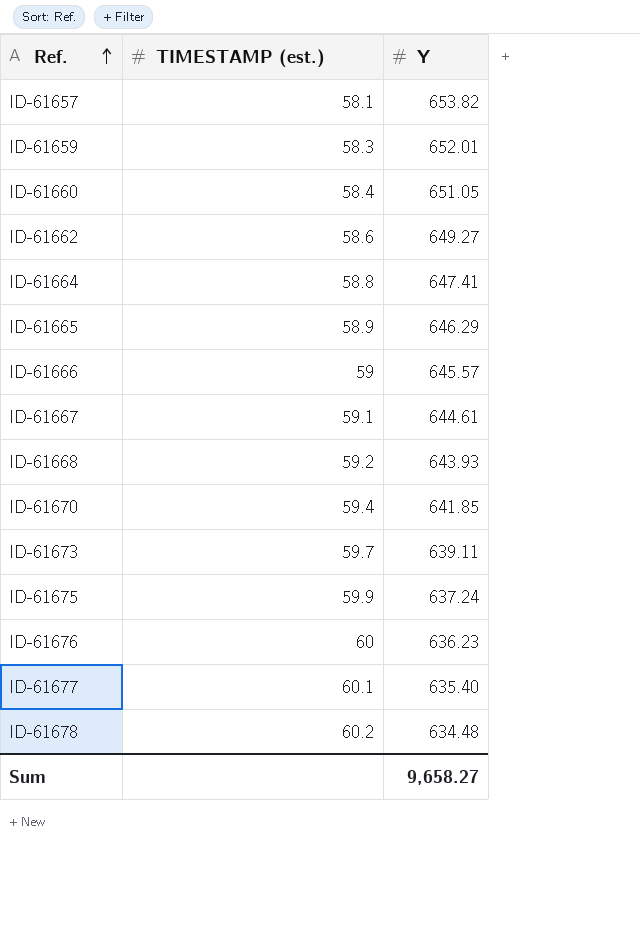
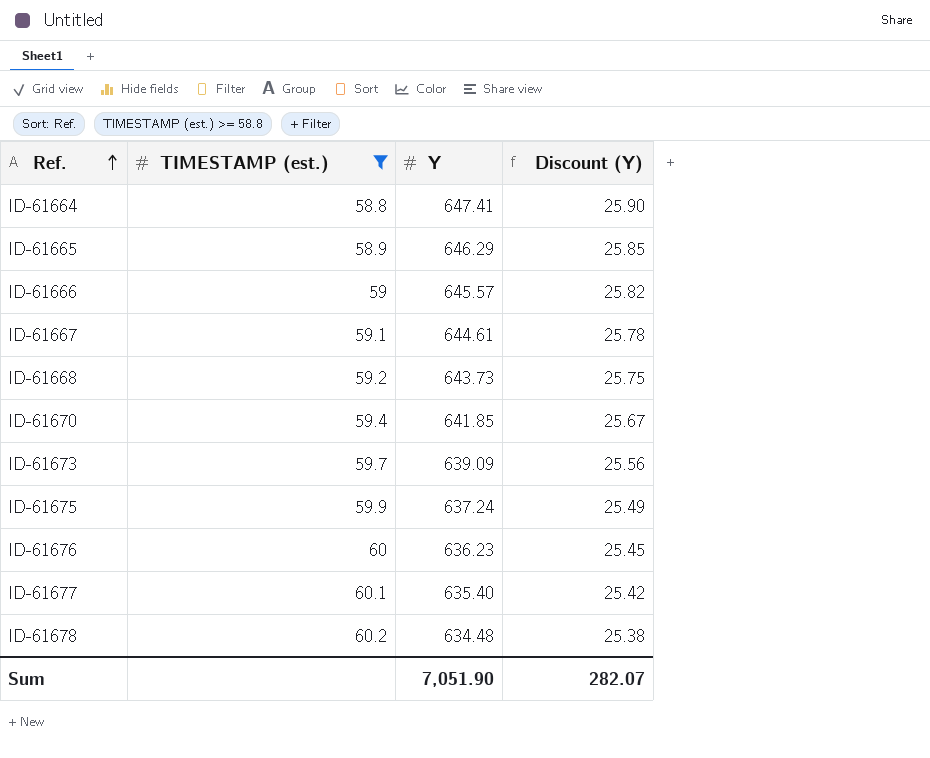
filter: none -> TIMESTAMP (est.) >= 58.8
column Discount (Y) | formula: none -> [Y] * 0.04
ID-61668 | Y: 643.93 -> 643.73
ID-61673 | Y: 639.11 -> 639.09
Sum | Y: 9,658.27 -> 7,051.90

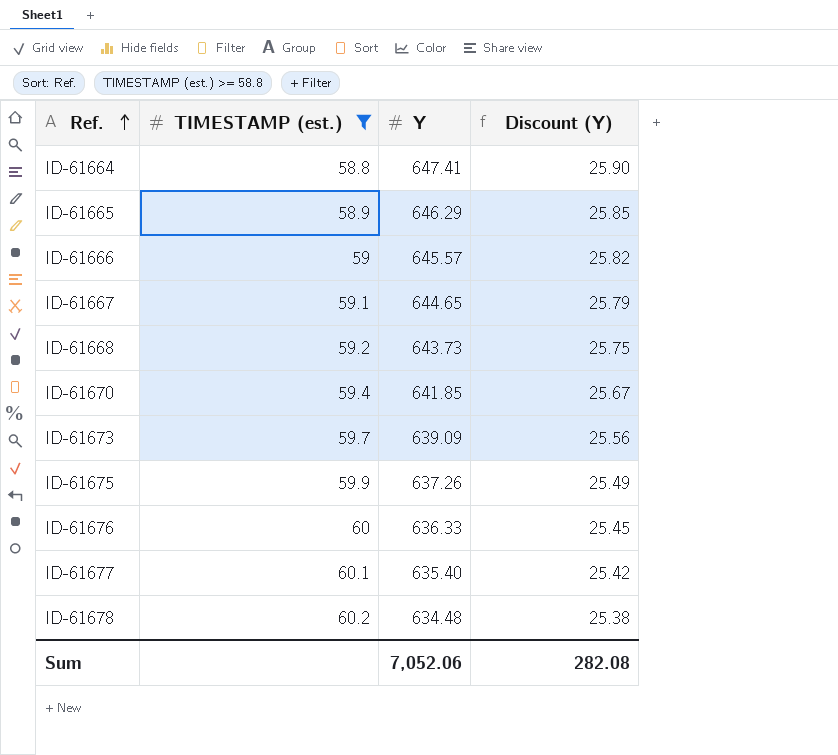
ID-61667 | Y: 644.61 -> 644.65
ID-61667 | Discount (Y): 25.78 -> 25.79
ID-61675 | Y: 637.24 -> 637.26
ID-61676 | Y: 636.23 -> 636.33
Sum | Y: 7,051.90 -> 7,052.06
Sum | Discount (Y): 282.07 -> 282.08

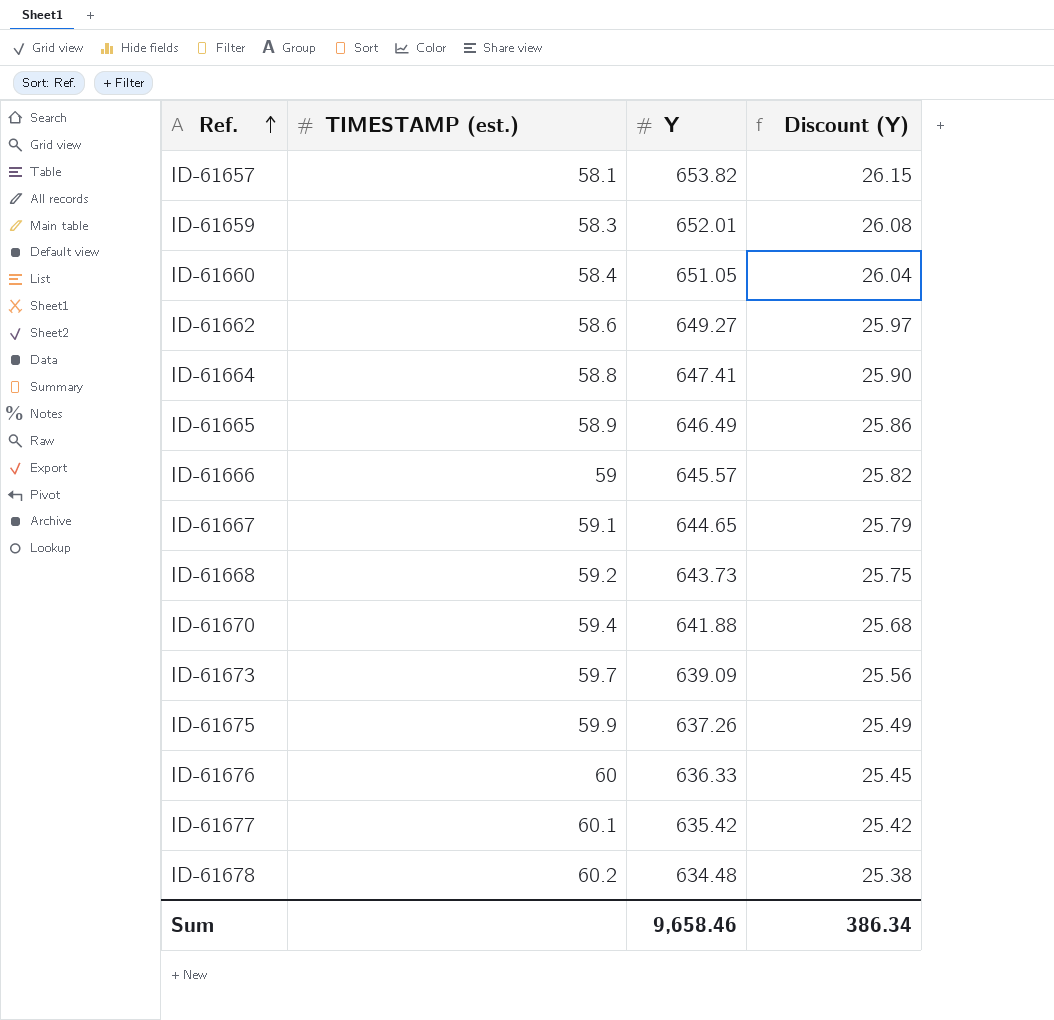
filter: TIMESTAMP (est.) >= 58.8 -> none
ID-61665 | Y: 646.29 -> 646.49
ID-61665 | Discount (Y): 25.85 -> 25.86
ID-61670 | Y: 641.85 -> 641.88
ID-61670 | Discount (Y): 25.67 -> 25.68
ID-61677 | Y: 635.40 -> 635.42
Sum | Y: 7,052.06 -> 9,658.46
Sum | Discount (Y): 282.08 -> 386.34

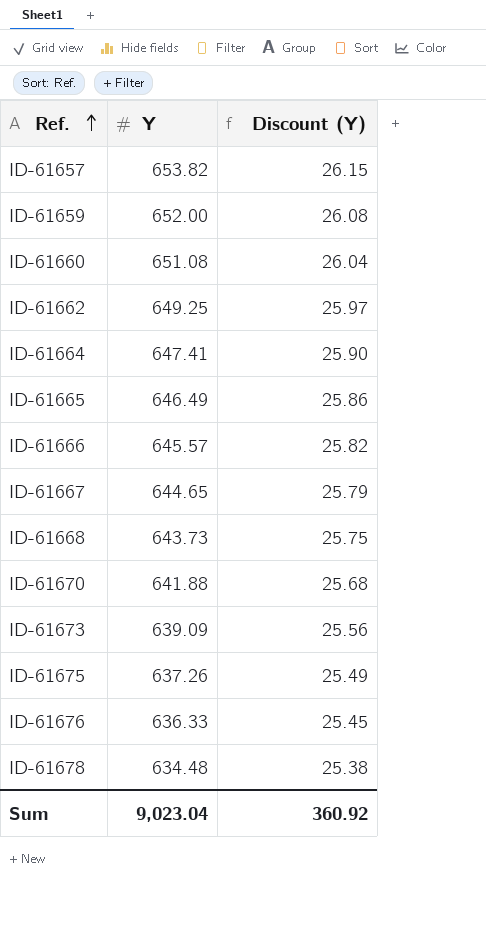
column TIMESTAMP (est.) | position: 2 -> none
row ID-61677: 60.1 | 635.42 | 25.42 -> none
ID-61659 | Y: 652.01 -> 652.00
ID-61660 | Y: 651.05 -> 651.08
ID-61662 | Y: 649.27 -> 649.25
Sum | Y: 9,658.46 -> 9,023.04
Sum | Discount (Y): 386.34 -> 360.92

